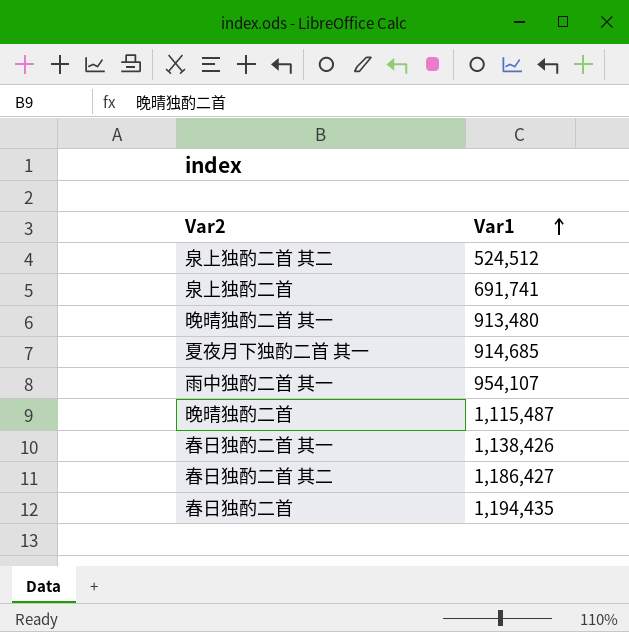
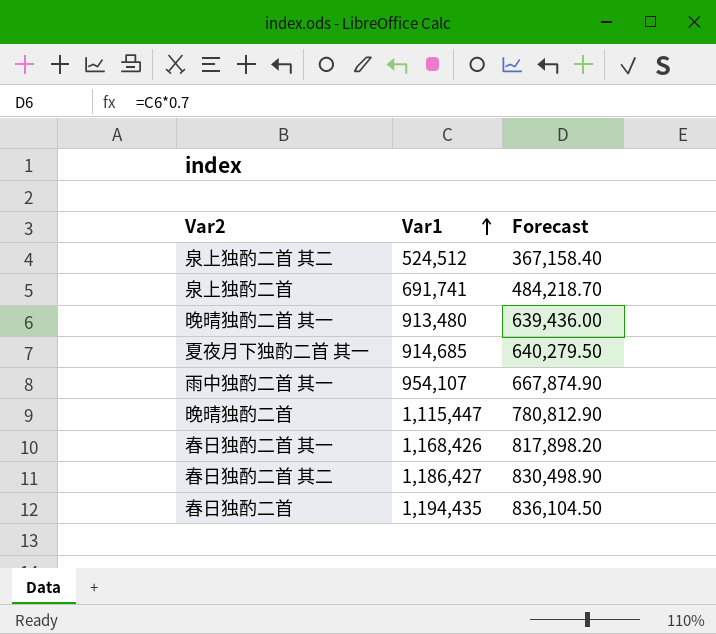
column Forecast | formula: none -> [Var1] * 0.7
晚晴独酌二首 | Var1: 1,115,487 -> 1,115,447
春日独酌二首 其一 | Var1: 1,138,426 -> 1,168,426

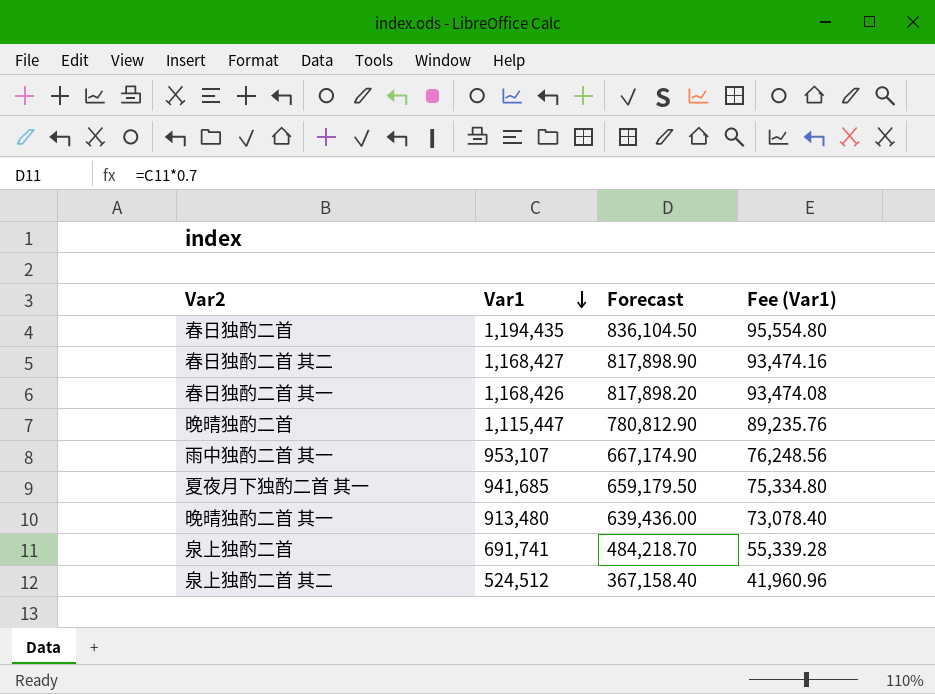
row order: Var1 ascending -> Var1 descending
column Fee (Var1) | formula: none -> [Var1] * 0.08
春日独酌二首 其二 | Var1: 1,186,427 -> 1,168,427
春日独酌二首 其二 | Forecast: 830,498.90 -> 817,898.90
雨中独酌二首 其一 | Var1: 954,107 -> 953,107
雨中独酌二首 其一 | Forecast: 667,874.90 -> 667,174.90
夏夜月下独酌二首 其一 | Var1: 914,685 -> 941,685
夏夜月下独酌二首 其一 | Forecast: 640,279.50 -> 659,179.50

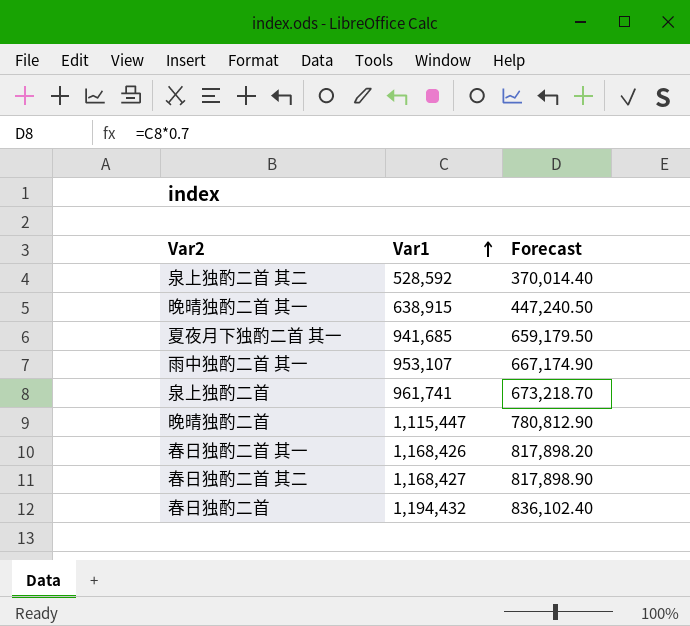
row order: Var1 descending -> Var1 ascending
column Fee (Var1) | formula: [Var1] * 0.08 -> none
泉上独酌二首 其二 | Var1: 524,512 -> 528,592
泉上独酌二首 其二 | Forecast: 367,158.40 -> 370,014.40
晚晴独酌二首 其一 | Var1: 913,480 -> 638,915
晚晴独酌二首 其一 | Forecast: 639,436.00 -> 447,240.50
泉上独酌二首 | Var1: 691,741 -> 961,741
泉上独酌二首 | Forecast: 484,218.70 -> 673,218.70
春日独酌二首 | Var1: 1,194,435 -> 1,194,432
春日独酌二首 | Forecast: 836,104.50 -> 836,102.40

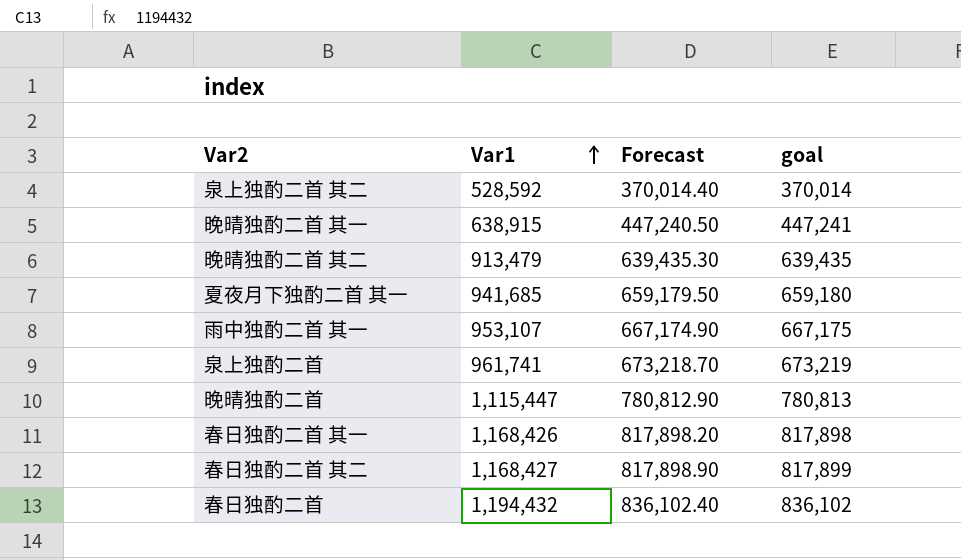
column goal | formula: none -> [Var1] * 0.7
row 晚晴独酌二首 其二: none -> 913,479 | 639,435.30 | 639,435

